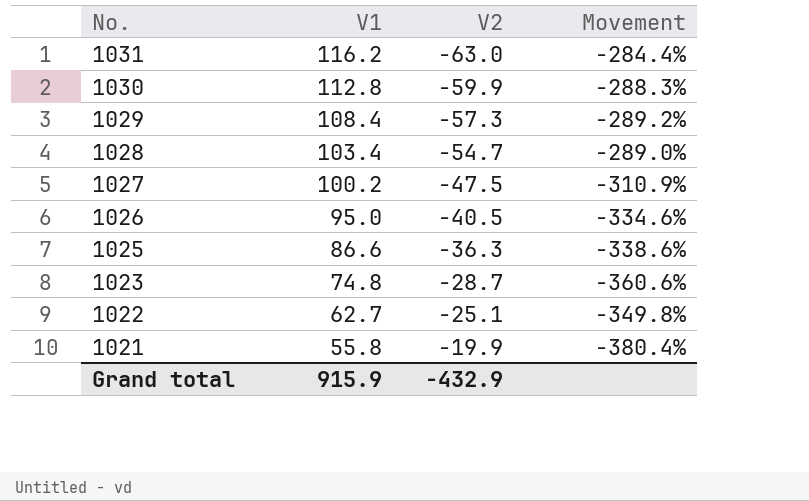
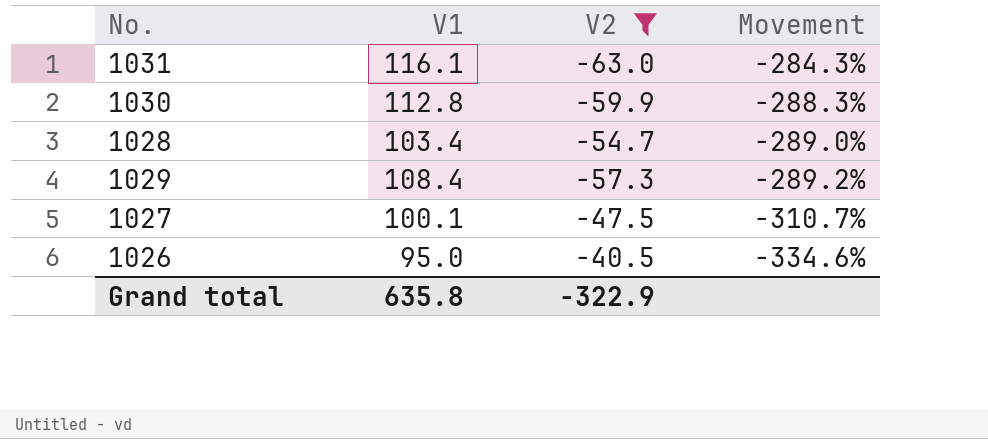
filter: none -> V2 <= -40.5
row order: No. descending -> Movement descending
1031 | V1: 116.2 -> 116.1
1031 | Movement: -284.4% -> -284.3%
1027 | V1: 100.2 -> 100.1
1027 | Movement: -310.9% -> -310.7%
Grand total | V1: 915.9 -> 635.8
Grand total | V2: -432.9 -> -322.9

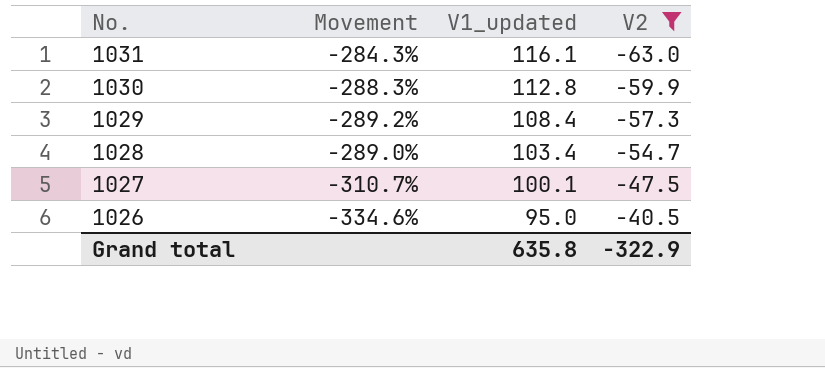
row order: Movement descending -> No. descending
column Movement | position: 4 -> 2
column name: V1 -> V1_updated

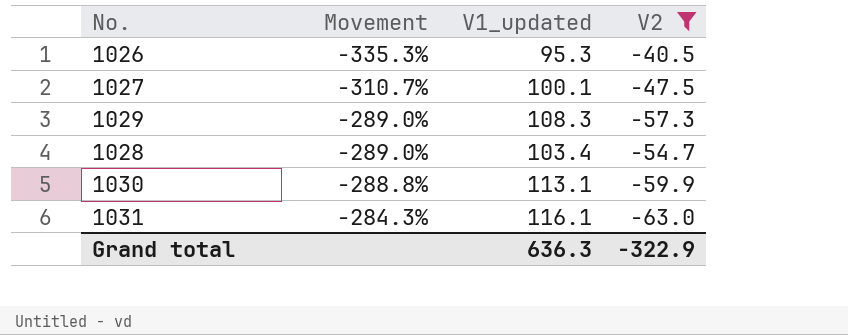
row order: No. descending -> Movement ascending
1026 | Movement: -334.6% -> -335.3%
1026 | V1_updated: 95.0 -> 95.3
1029 | Movement: -289.2% -> -289.0%
1029 | V1_updated: 108.4 -> 108.3
1030 | Movement: -288.3% -> -288.8%
1030 | V1_updated: 112.8 -> 113.1
Grand total | V1_updated: 635.8 -> 636.3

